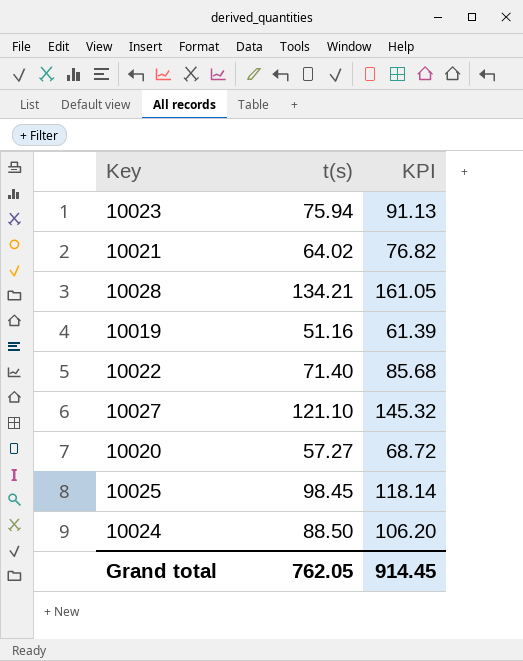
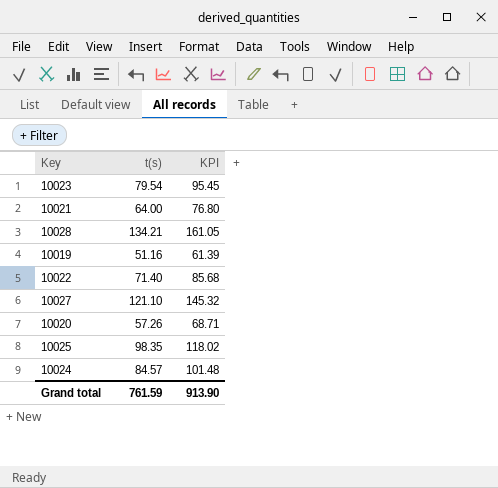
10023 | t(s): 75.94 -> 79.54
10023 | KPI: 91.13 -> 95.45
10021 | t(s): 64.02 -> 64.00
10021 | KPI: 76.82 -> 76.80
10020 | t(s): 57.27 -> 57.26
10020 | KPI: 68.72 -> 68.71
10025 | t(s): 98.45 -> 98.35
10025 | KPI: 118.14 -> 118.02
10024 | t(s): 88.50 -> 84.57
10024 | KPI: 106.20 -> 101.48
Grand total | t(s): 762.05 -> 761.59
Grand total | KPI: 914.45 -> 913.90

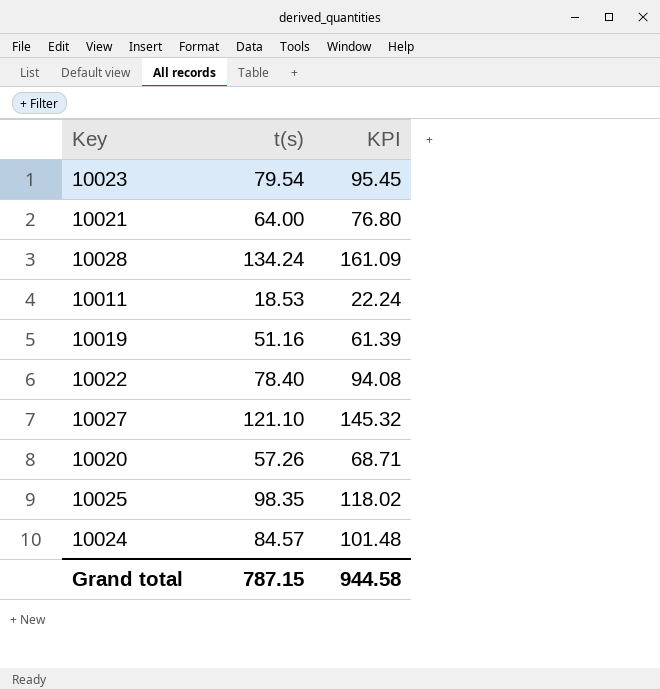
10028 | t(s): 134.21 -> 134.24
10028 | KPI: 161.05 -> 161.09
row 10011: none -> 18.53 | 22.24
10022 | t(s): 71.40 -> 78.40
10022 | KPI: 85.68 -> 94.08
Grand total | t(s): 761.59 -> 787.15
Grand total | KPI: 913.90 -> 944.58

